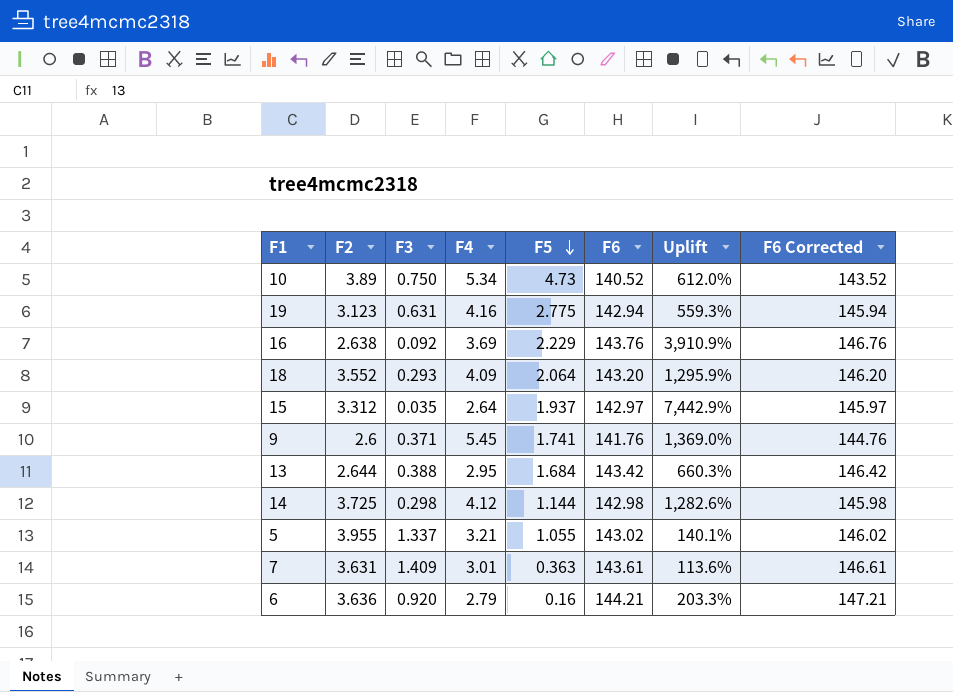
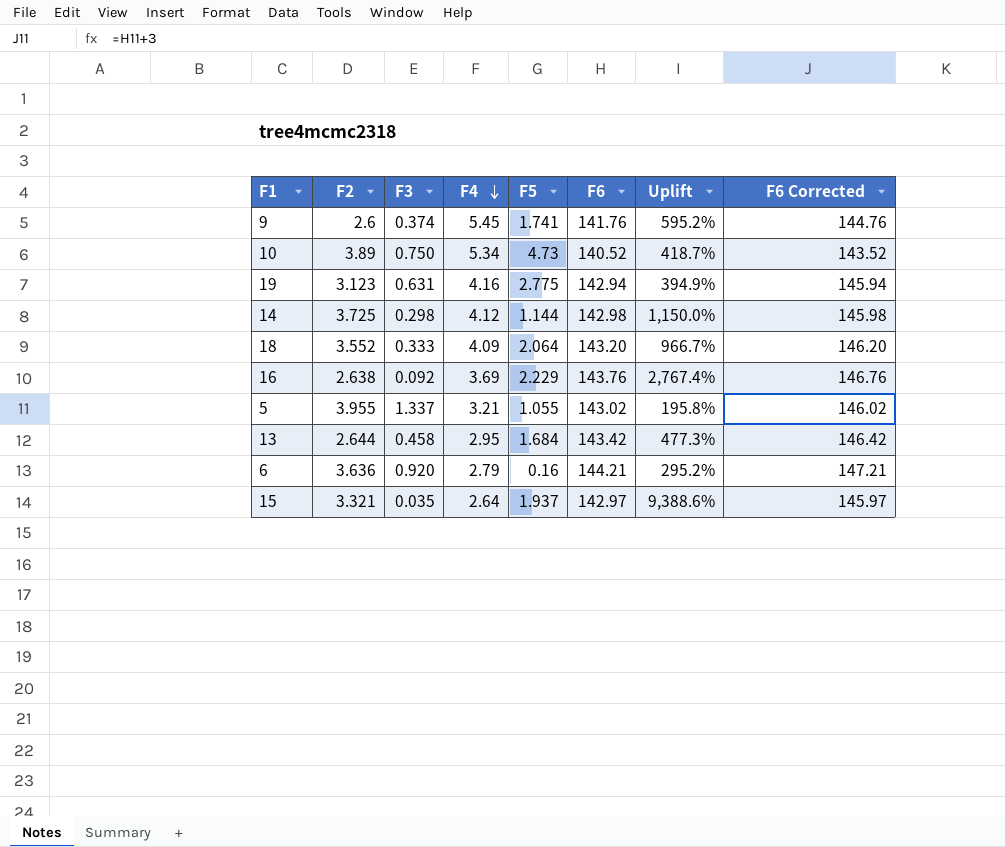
row order: F5 descending -> F4 descending
column Uplift | formula: ([F4] - [F3]) / [F3] -> ([F2] - [F3]) / [F3]
row 7: 3.631 | 1.409 | 3.01 | 0.363 | 143.61 | 113.6% | 146.61 -> none
9 | F3: 0.371 -> 0.374
18 | F3: 0.293 -> 0.333
13 | F3: 0.388 -> 0.458
15 | F2: 3.312 -> 3.321

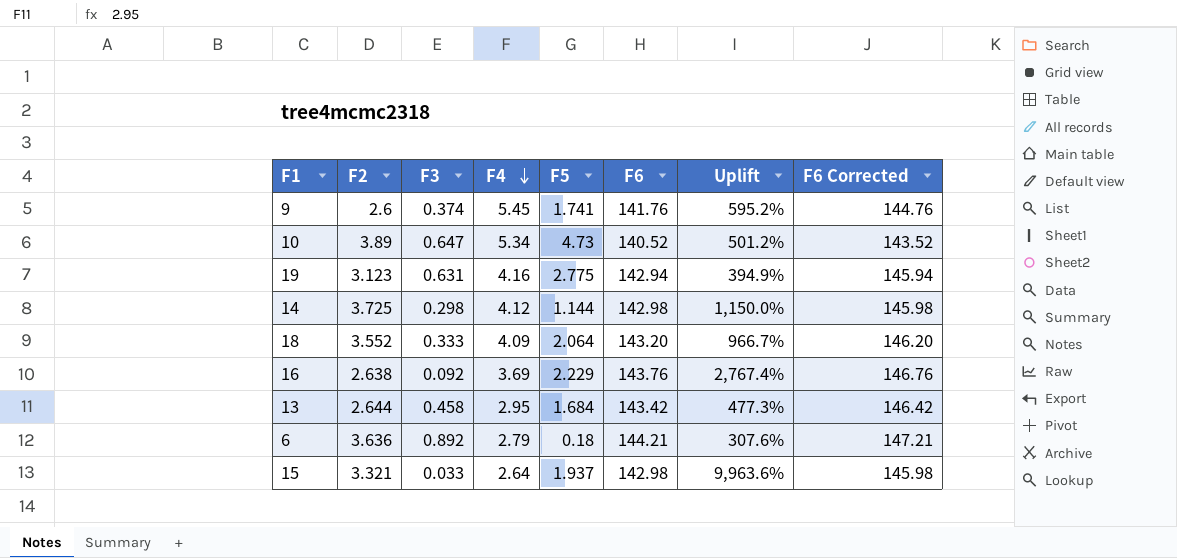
row 5: 3.955 | 1.337 | 3.21 | 1.055 | 143.02 | 195.8% | 146.02 -> none
10 | F3: 0.750 -> 0.647
10 | Uplift: 418.7% -> 501.2%
6 | F3: 0.920 -> 0.892
6 | F5: 0.16 -> 0.18
6 | Uplift: 295.2% -> 307.6%
15 | F3: 0.035 -> 0.033
15 | F6: 142.97 -> 142.98
15 | Uplift: 9,388.6% -> 9,963.6%
15 | F6 Corrected: 145.97 -> 145.98

